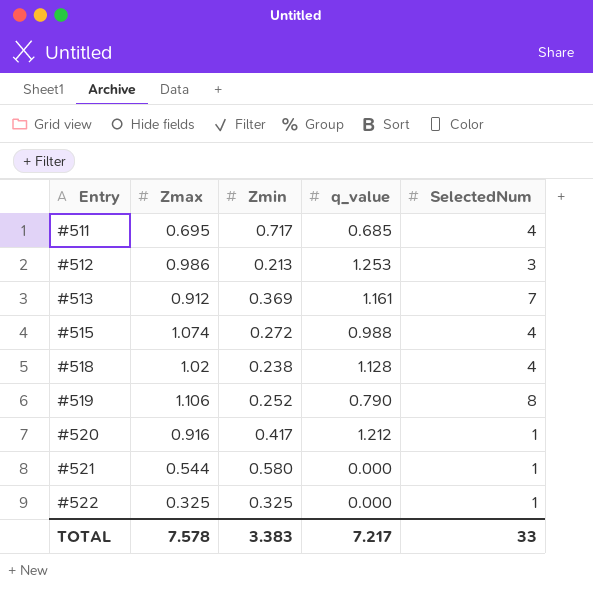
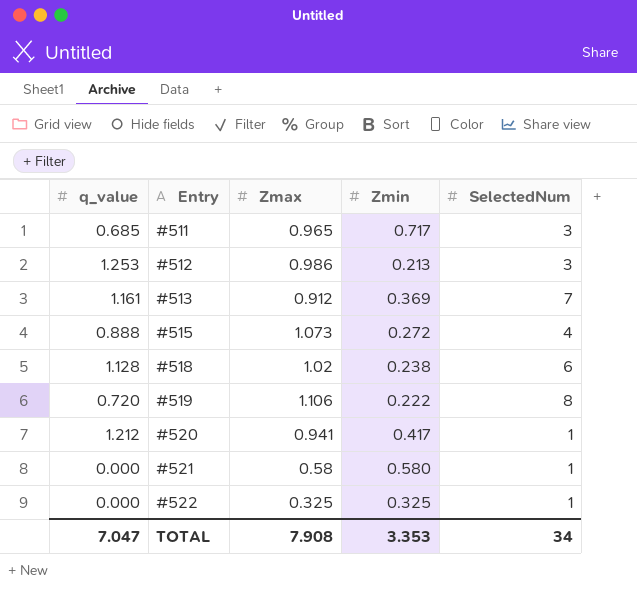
column q_value | position: 4 -> 1
#511 | Zmax: 0.695 -> 0.965
#511 | SelectedNum: 4 -> 3
#515 | q_value: 0.988 -> 0.888
#515 | Zmax: 1.074 -> 1.073
#518 | SelectedNum: 4 -> 6
#519 | q_value: 0.790 -> 0.720
#519 | Zmin: 0.252 -> 0.222
#520 | Zmax: 0.916 -> 0.941
#521 | Zmax: 0.544 -> 0.58
TOTAL | q_value: 7.217 -> 7.047
TOTAL | Zmax: 7.578 -> 7.908
TOTAL | Zmin: 3.383 -> 3.353
TOTAL | SelectedNum: 33 -> 34

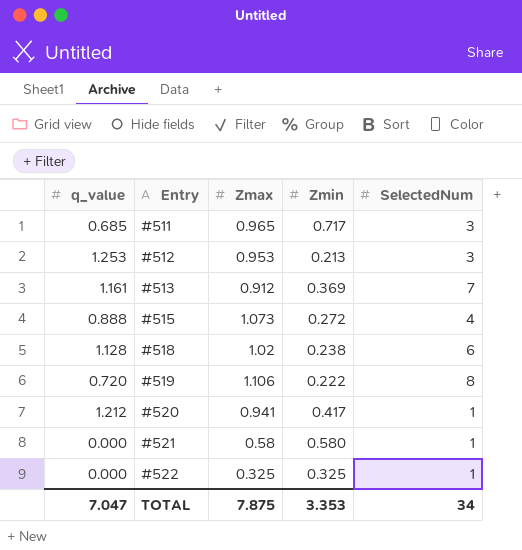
#512 | Zmax: 0.986 -> 0.953
TOTAL | Zmax: 7.908 -> 7.875

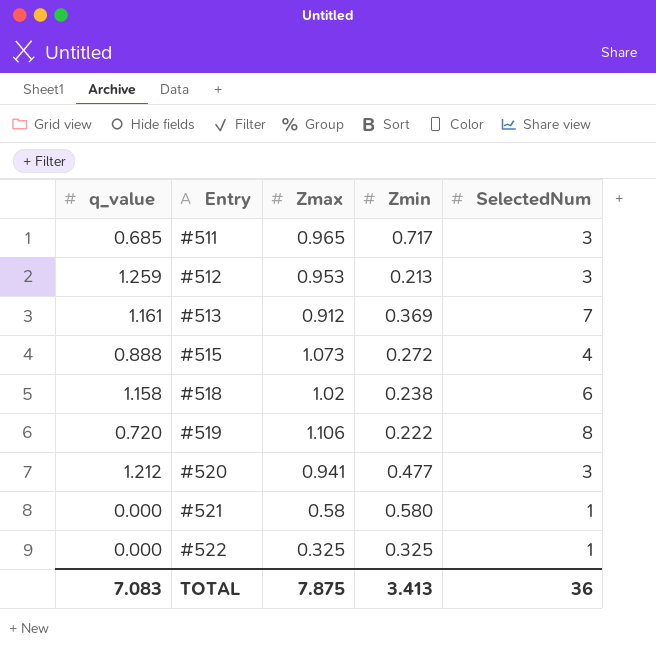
#512 | q_value: 1.253 -> 1.259
#518 | q_value: 1.128 -> 1.158
#520 | Zmin: 0.417 -> 0.477
#520 | SelectedNum: 1 -> 3
TOTAL | q_value: 7.047 -> 7.083
TOTAL | Zmin: 3.353 -> 3.413
TOTAL | SelectedNum: 34 -> 36

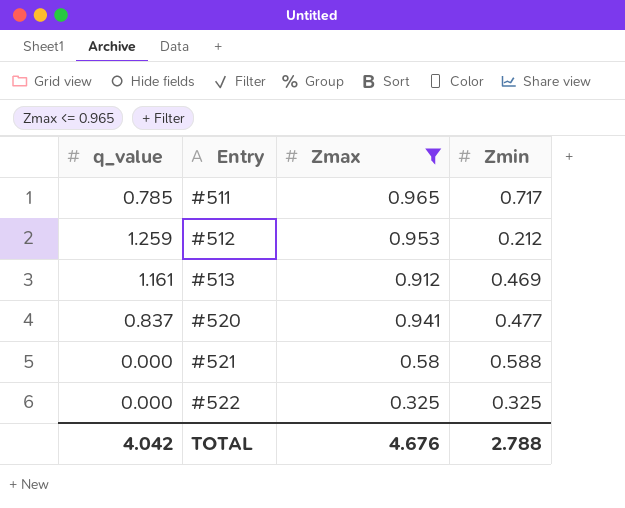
filter: none -> Zmax <= 0.965
column SelectedNum | position: 5 -> none
#511 | q_value: 0.685 -> 0.785
#512 | Zmin: 0.213 -> 0.212
#513 | Zmin: 0.369 -> 0.469
#520 | q_value: 1.212 -> 0.837
#521 | Zmin: 0.580 -> 0.588
TOTAL | q_value: 7.083 -> 4.042
TOTAL | Zmax: 7.875 -> 4.676
TOTAL | Zmin: 3.413 -> 2.788

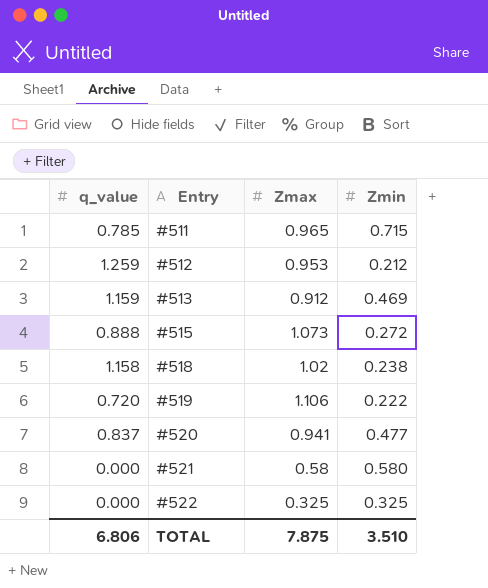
filter: Zmax <= 0.965 -> none
#511 | Zmin: 0.717 -> 0.715
#513 | q_value: 1.161 -> 1.159
#521 | Zmin: 0.588 -> 0.580
TOTAL | q_value: 4.042 -> 6.806
TOTAL | Zmax: 4.676 -> 7.875
TOTAL | Zmin: 2.788 -> 3.510

